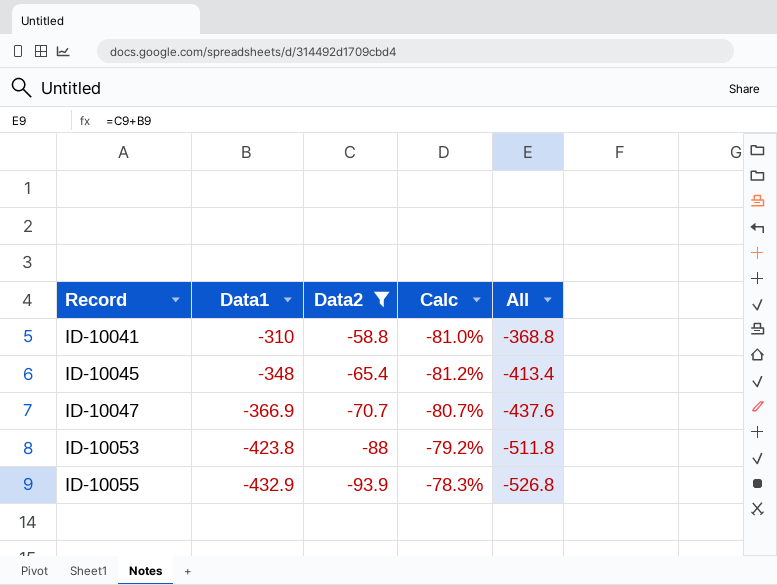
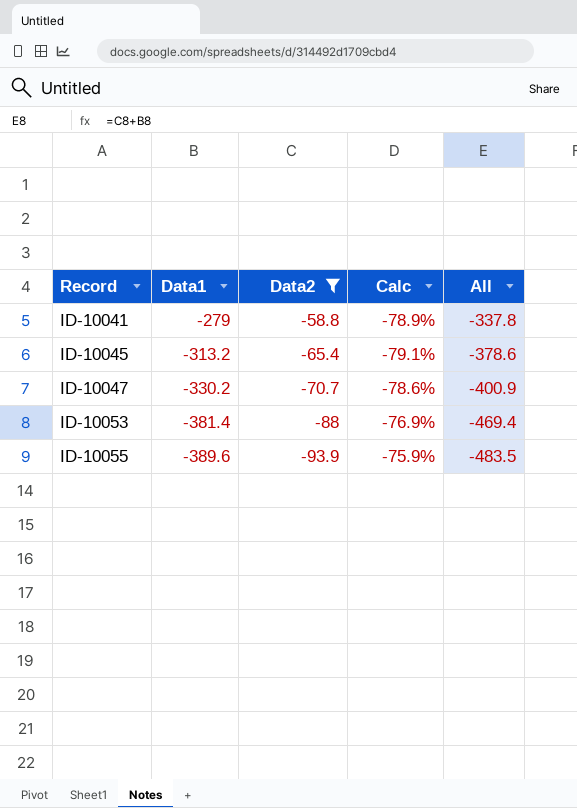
ID-10041 | Data1: -310 -> -279
ID-10041 | Calc: -81.0% -> -78.9%
ID-10041 | All: -368.8 -> -337.8
ID-10045 | Data1: -348 -> -313.2
ID-10045 | Calc: -81.2% -> -79.1%
ID-10045 | All: -413.4 -> -378.6
ID-10047 | Data1: -366.9 -> -330.2
ID-10047 | Calc: -80.7% -> -78.6%
ID-10047 | All: -437.6 -> -400.9
ID-10053 | Data1: -423.8 -> -381.4
ID-10053 | Calc: -79.2% -> -76.9%
ID-10053 | All: -511.8 -> -469.4
ID-10055 | Data1: -432.9 -> -389.6
ID-10055 | Calc: -78.3% -> -75.9%
ID-10055 | All: -526.8 -> -483.5

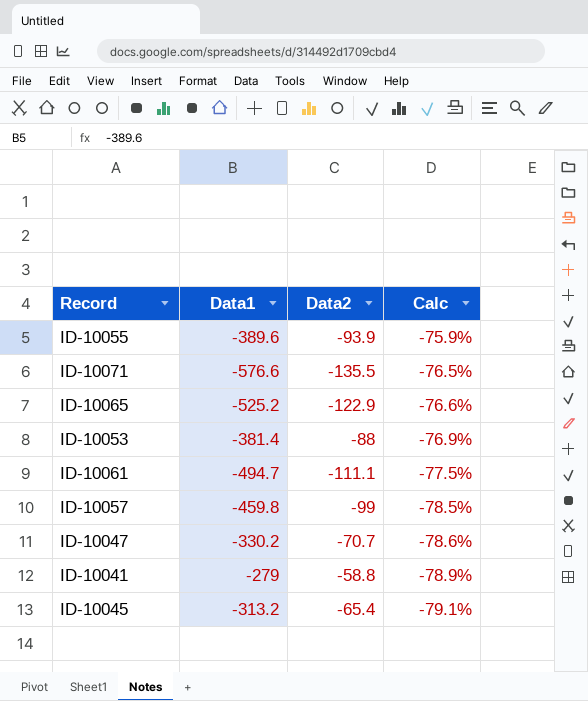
filter: Data2 >= -93.9 -> none
row order: Record ascending -> Calc descending
column All | formula: [Data1] + [Data2] -> none

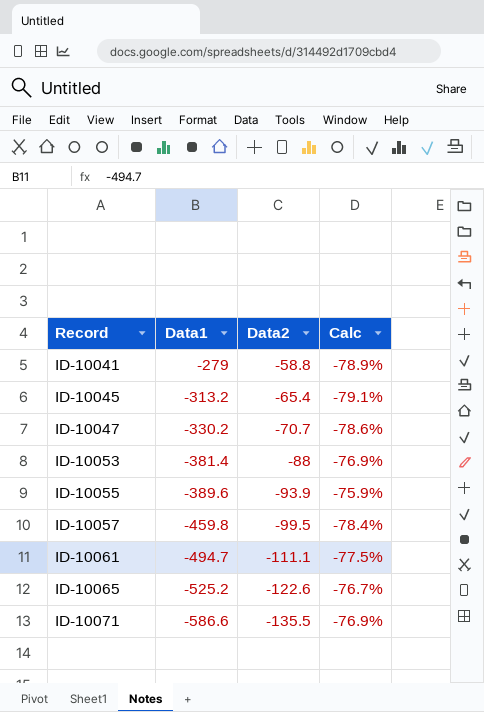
row order: Calc descending -> Record ascending
ID-10057 | Data2: -99 -> -99.5
ID-10057 | Calc: -78.5% -> -78.4%
ID-10065 | Data2: -122.9 -> -122.6
ID-10065 | Calc: -76.6% -> -76.7%
ID-10071 | Data1: -576.6 -> -586.6
ID-10071 | Calc: -76.5% -> -76.9%

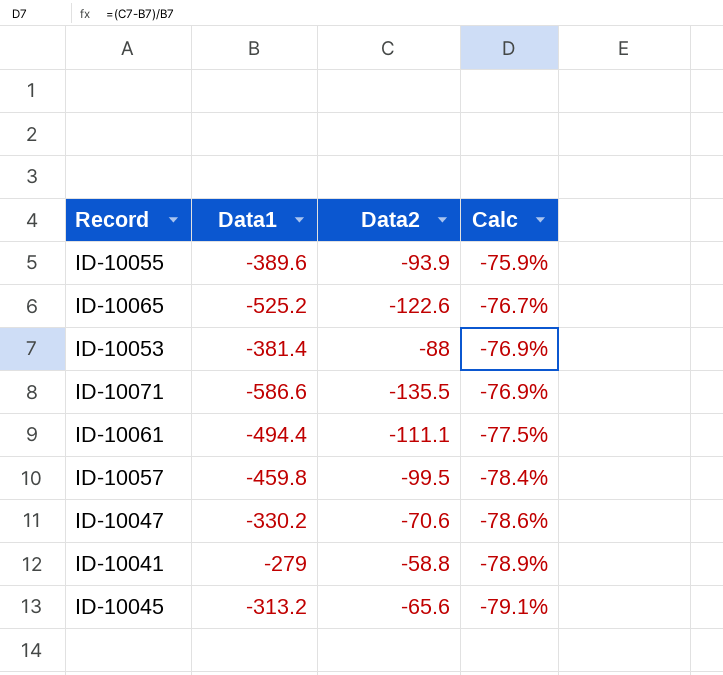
row order: Record ascending -> Calc descending
ID-10061 | Data1: -494.7 -> -494.4
ID-10047 | Data2: -70.7 -> -70.6
ID-10045 | Data2: -65.4 -> -65.6

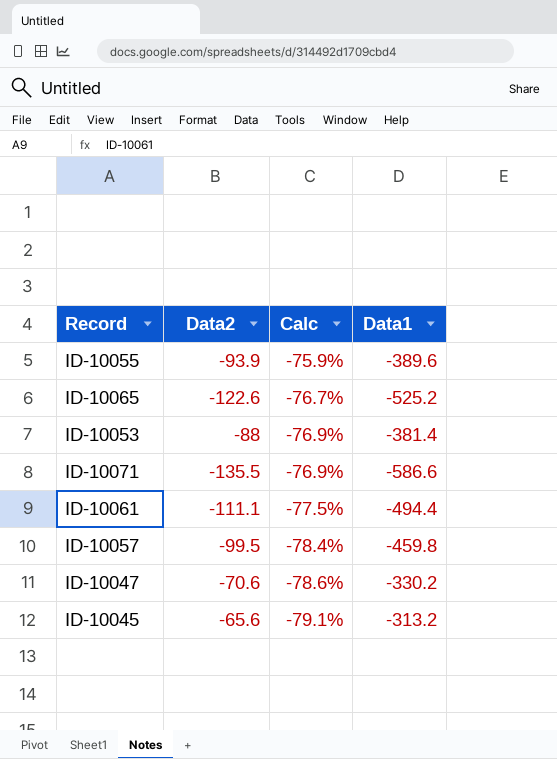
column Data1 | position: 2 -> 4
row ID-10041: -279 | -58.8 | -78.9% -> none

